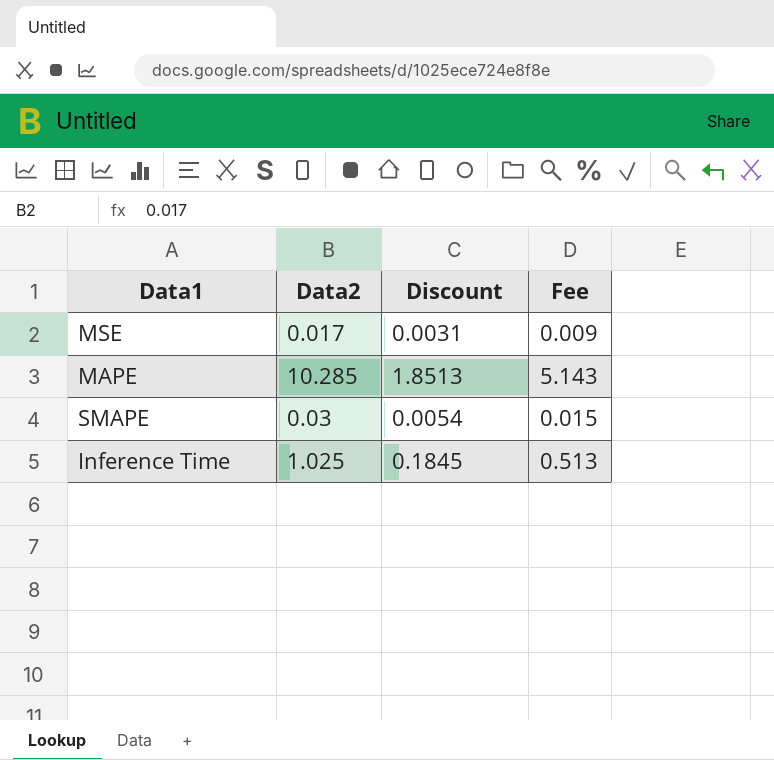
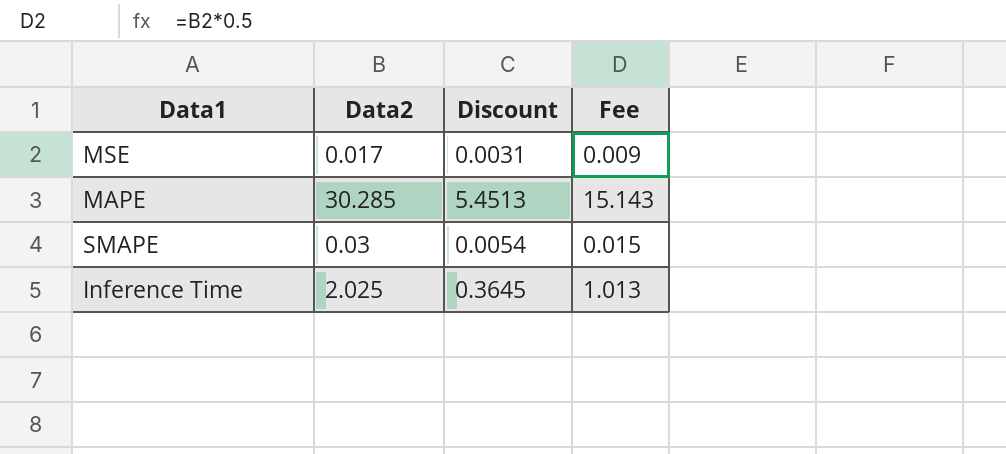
MAPE | Data2: 10.285 -> 30.285
MAPE | Discount: 1.8513 -> 5.4513
MAPE | Fee: 5.143 -> 15.143
Inference Time | Data2: 1.025 -> 2.025
Inference Time | Discount: 0.1845 -> 0.3645
Inference Time | Fee: 0.513 -> 1.013

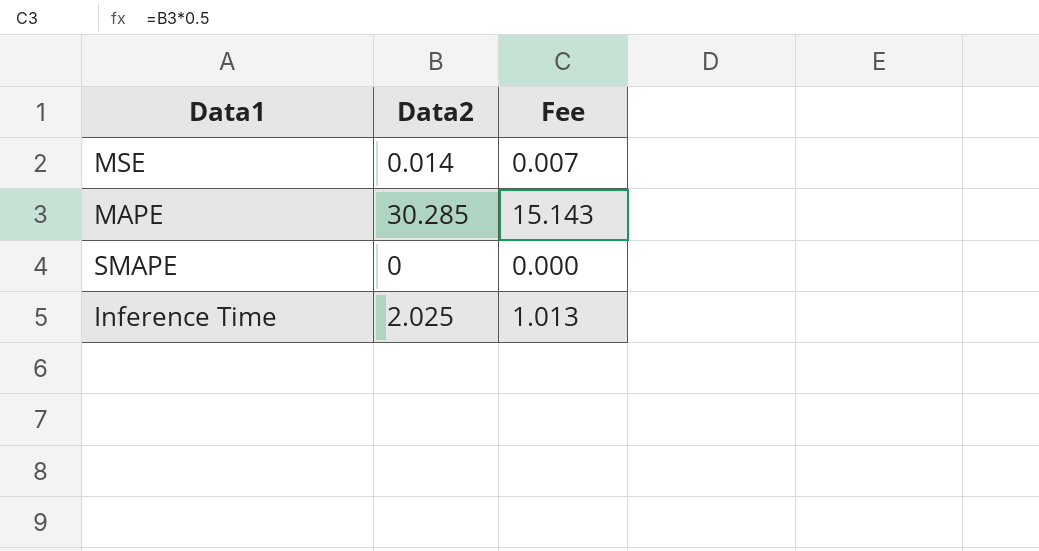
column Discount | formula: [Data2] * 0.18 -> none
MSE | Data2: 0.017 -> 0.014
MSE | Fee: 0.009 -> 0.007
SMAPE | Data2: 0.03 -> 0
SMAPE | Fee: 0.015 -> 0.000

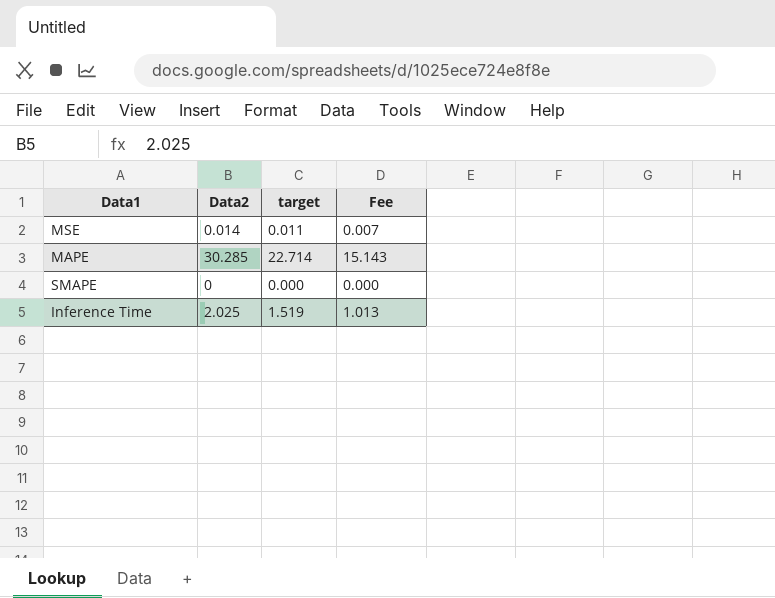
column target | formula: none -> [Data2] * 0.75

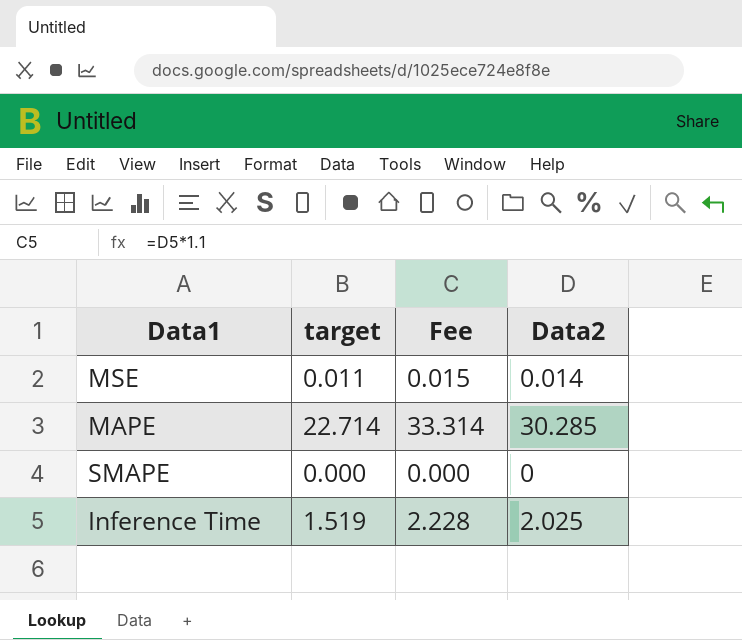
column Fee | formula: [Data2] * 0.5 -> [Data2] * 1.1
column Data2 | position: 2 -> 4

